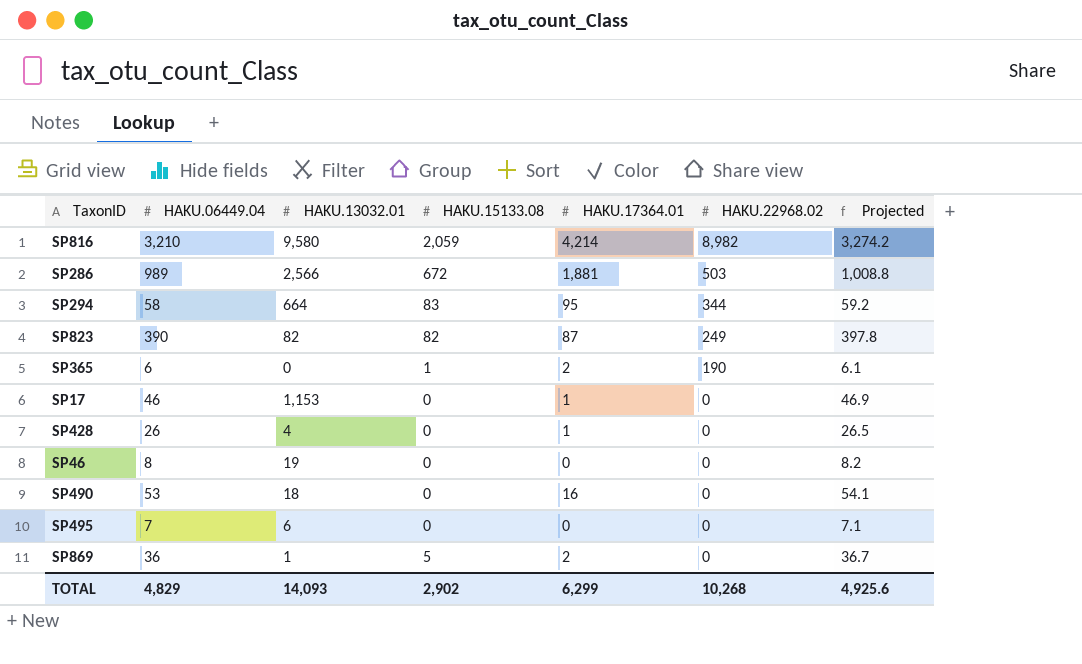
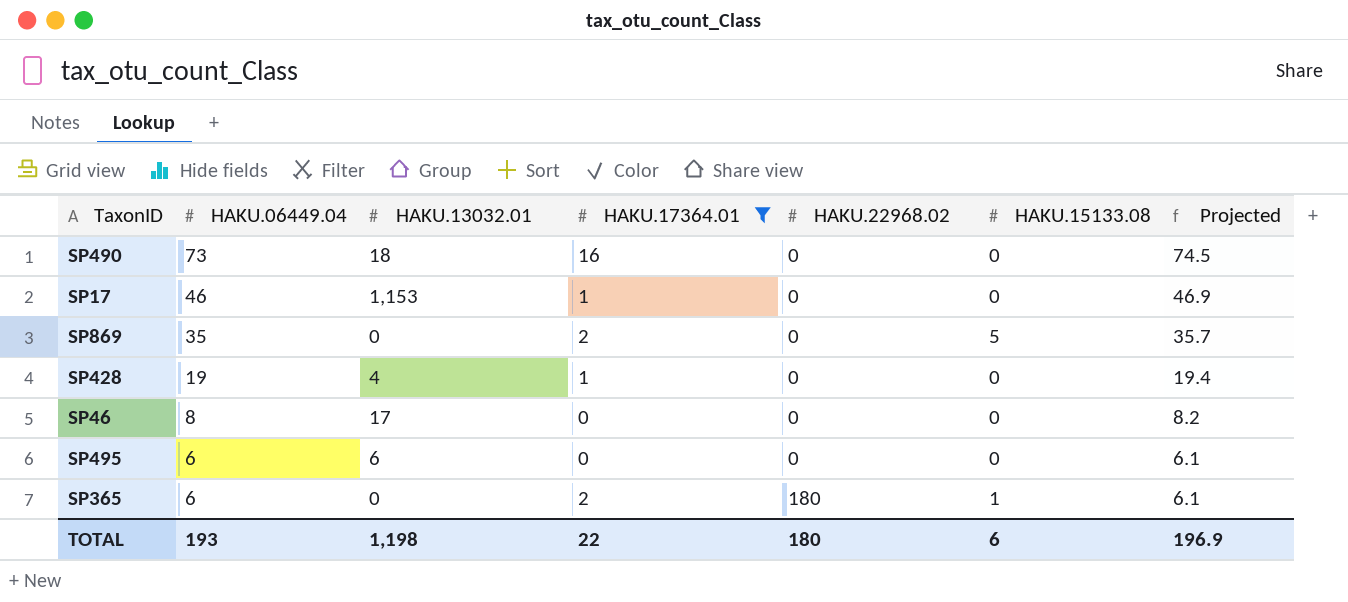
filter: none -> HAKU.17364.01 <= 16
row order: HAKU.22968.02 descending -> HAKU.06449.04 descending
column HAKU.15133.08 | position: 4 -> 6
SP490 | HAKU.06449.04: 53 -> 73
SP490 | Projected: 54.1 -> 74.5
SP869 | HAKU.06449.04: 36 -> 35
SP869 | HAKU.13032.01: 1 -> 0
SP869 | Projected: 36.7 -> 35.7
SP428 | HAKU.06449.04: 26 -> 19
SP428 | Projected: 26.5 -> 19.4
SP46 | HAKU.13032.01: 19 -> 17
SP495 | HAKU.06449.04: 7 -> 6
SP495 | Projected: 7.1 -> 6.1
SP365 | HAKU.22968.02: 190 -> 180
TOTAL | HAKU.06449.04: 4,829 -> 193
TOTAL | HAKU.13032.01: 14,093 -> 1,198
TOTAL | HAKU.17364.01: 6,299 -> 22
TOTAL | HAKU.22968.02: 10,268 -> 180
TOTAL | HAKU.15133.08: 2,902 -> 6
TOTAL | Projected: 4,925.6 -> 196.9

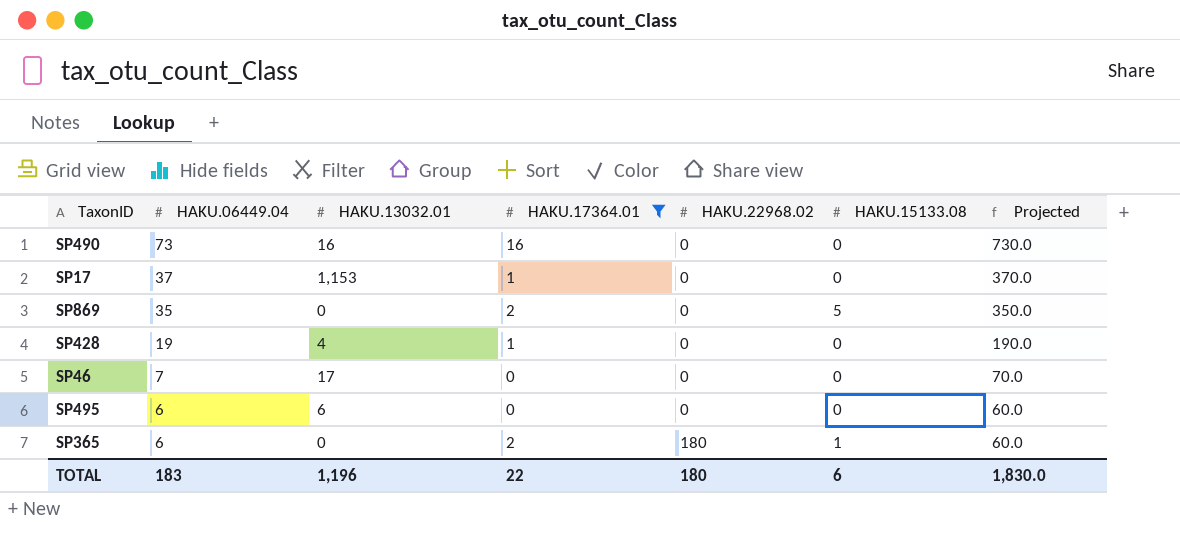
column Projected | formula: [HAKU.06449.04] * 1.02 -> [HAKU.06449.04] * 10
SP490 | HAKU.13032.01: 18 -> 16
SP17 | HAKU.06449.04: 46 -> 37
SP46 | HAKU.06449.04: 8 -> 7
TOTAL | HAKU.06449.04: 193 -> 183
TOTAL | HAKU.13032.01: 1,198 -> 1,196
TOTAL | Projected: 196.9 -> 1,830.0

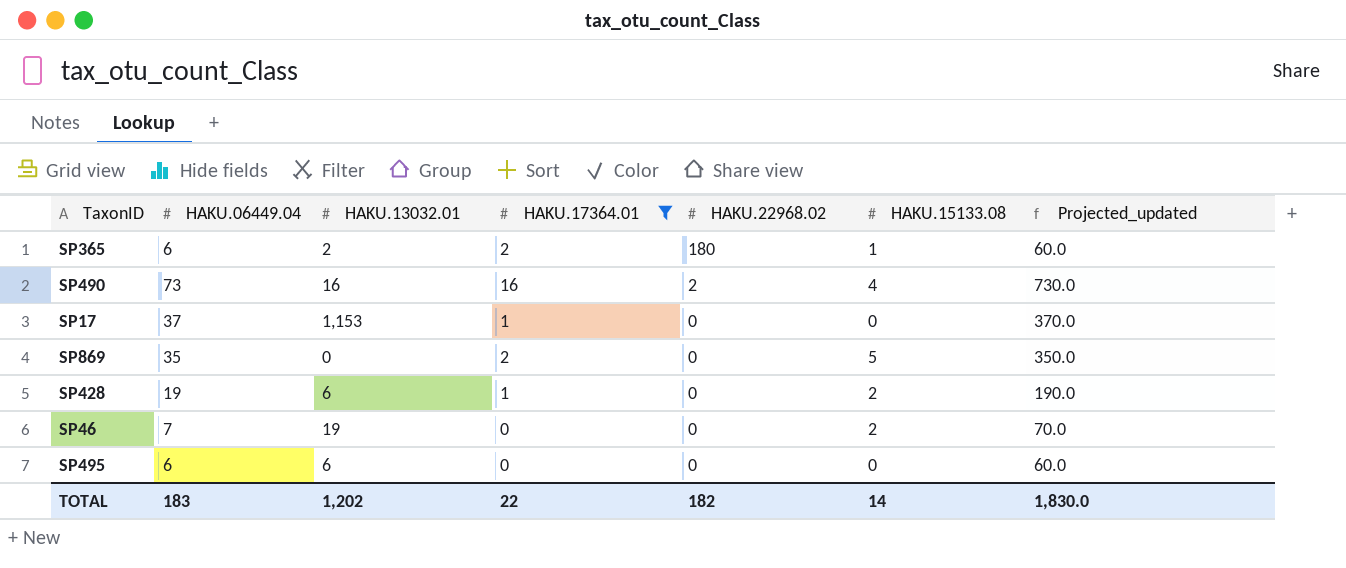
row order: HAKU.06449.04 descending -> HAKU.22968.02 descending
column name: Projected -> Projected_updated
SP365 | HAKU.13032.01: 0 -> 2
SP490 | HAKU.22968.02: 0 -> 2
SP490 | HAKU.15133.08: 0 -> 4
SP428 | HAKU.13032.01: 4 -> 6
SP428 | HAKU.15133.08: 0 -> 2
SP46 | HAKU.13032.01: 17 -> 19
SP46 | HAKU.15133.08: 0 -> 2
TOTAL | HAKU.13032.01: 1,196 -> 1,202
TOTAL | HAKU.22968.02: 180 -> 182
TOTAL | HAKU.15133.08: 6 -> 14

